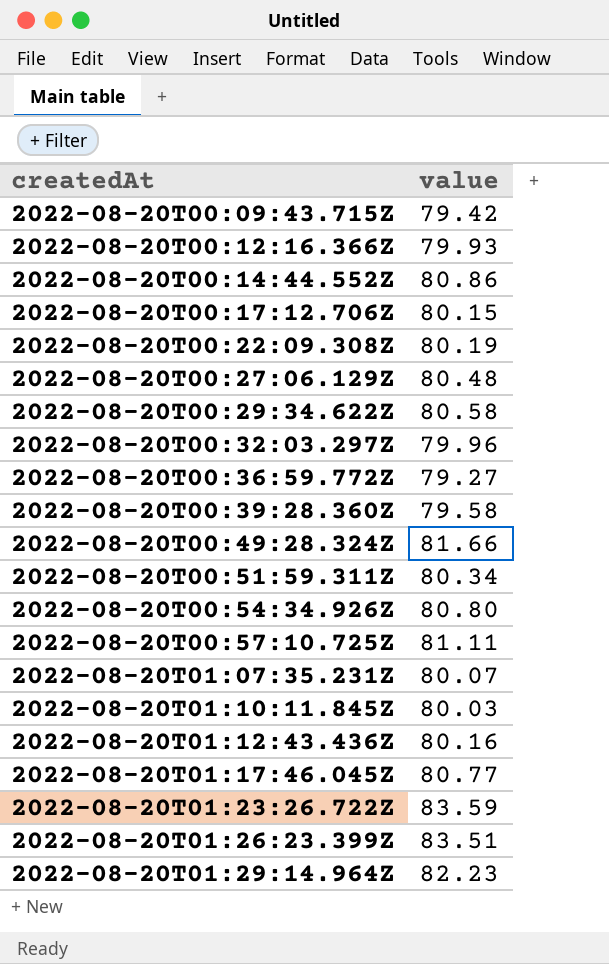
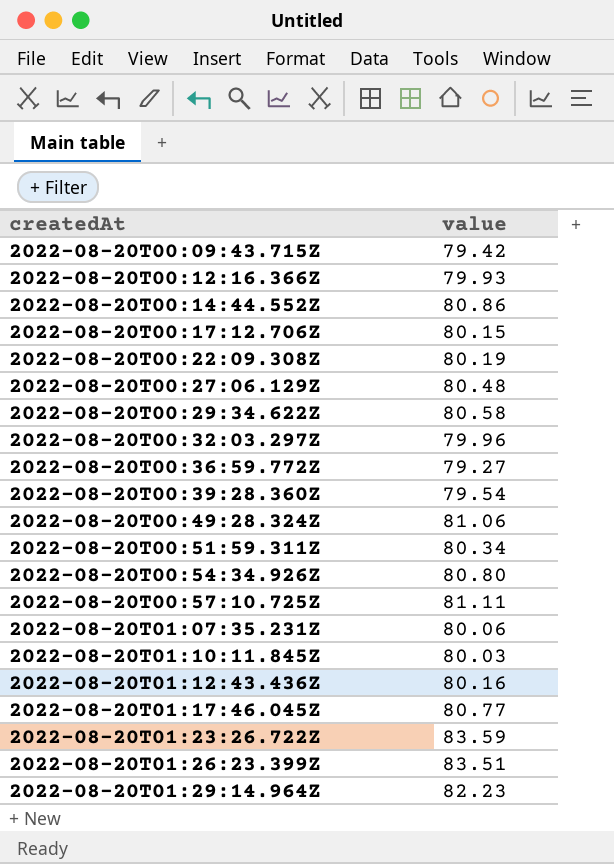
2022-08-20T00:39:28.360Z | value: 79.58 -> 79.54
2022-08-20T00:49:28.324Z | value: 81.66 -> 81.06
2022-08-20T01:07:35.231Z | value: 80.07 -> 80.06

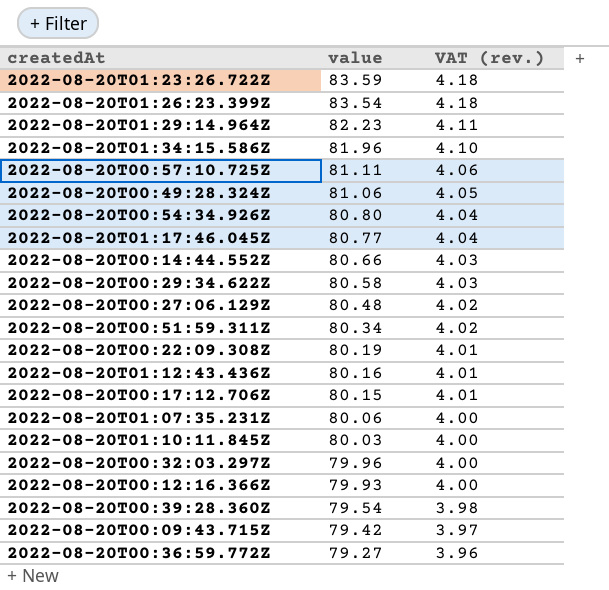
row order: createdAt ascending -> value descending
column VAT (rev.) | formula: none -> [value] * 0.05
2022-08-20T01:26:23.399Z | value: 83.51 -> 83.54
row 2022-08-20T01:34:15.586Z: none -> 81.96 | 4.10
2022-08-20T00:14:44.552Z | value: 80.86 -> 80.66

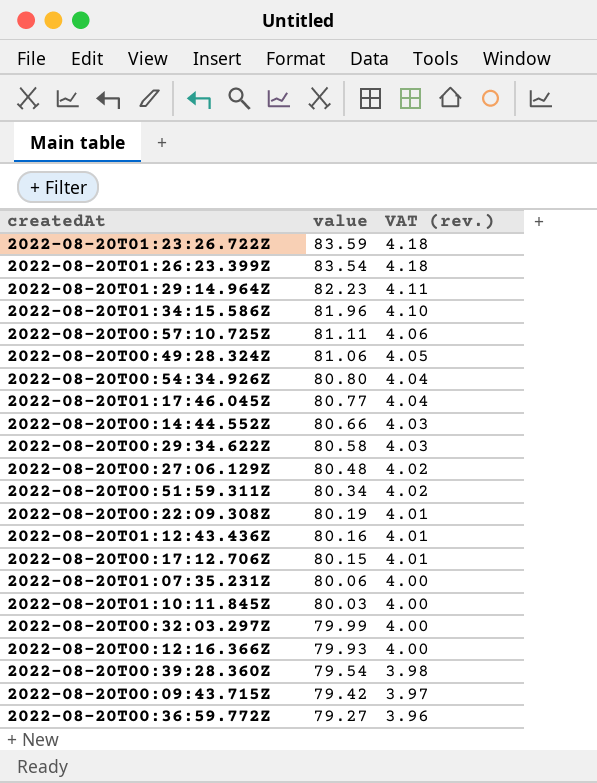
2022-08-20T00:32:03.297Z | value: 79.96 -> 79.99

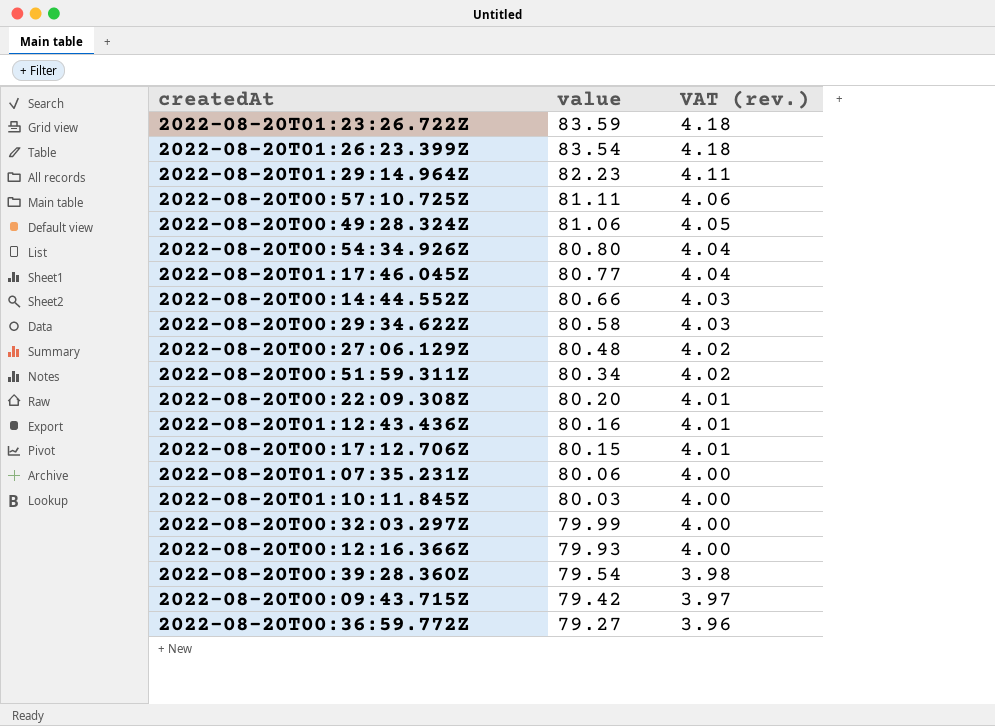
row 2022-08-20T01:34:15.586Z: 81.96 | 4.10 -> none
2022-08-20T00:22:09.308Z | value: 80.19 -> 80.20

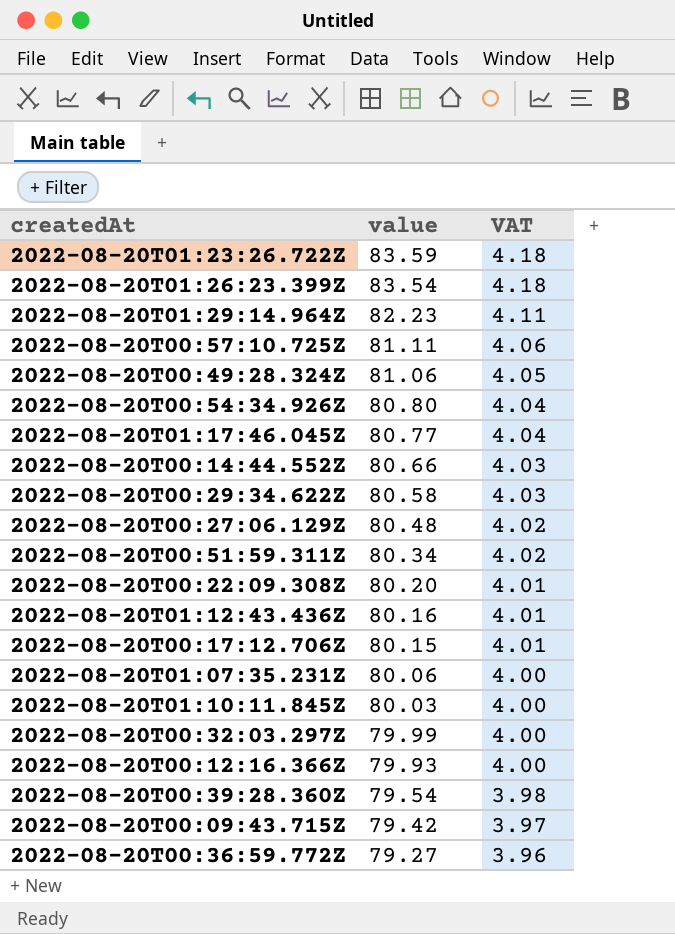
column name: VAT (rev.) -> VAT

